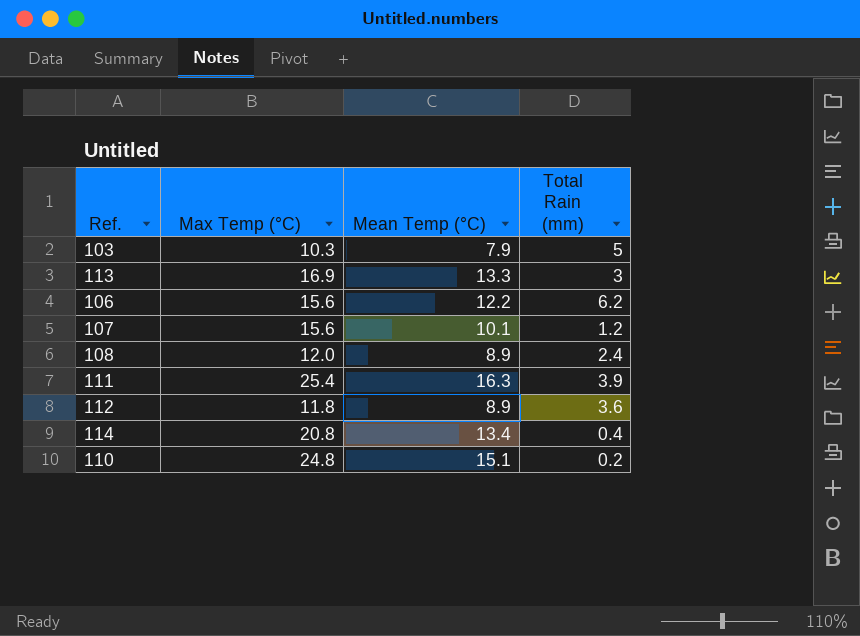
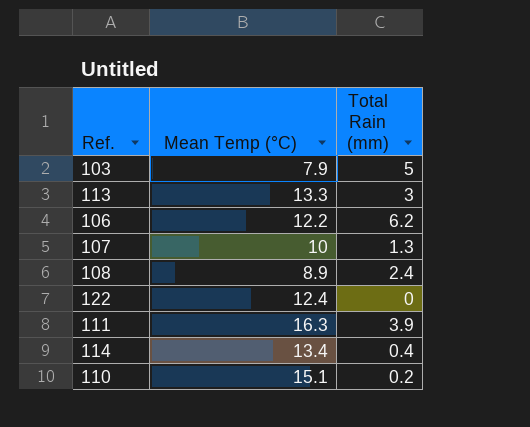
column Max Temp (°C) | position: 2 -> none
row 112: 11.8 | 8.9 | 3.6 -> none
107 | Mean Temp (°C): 10.1 -> 10
107 | Total Rain (mm): 1.2 -> 1.3
row 122: none -> 12.4 | 0

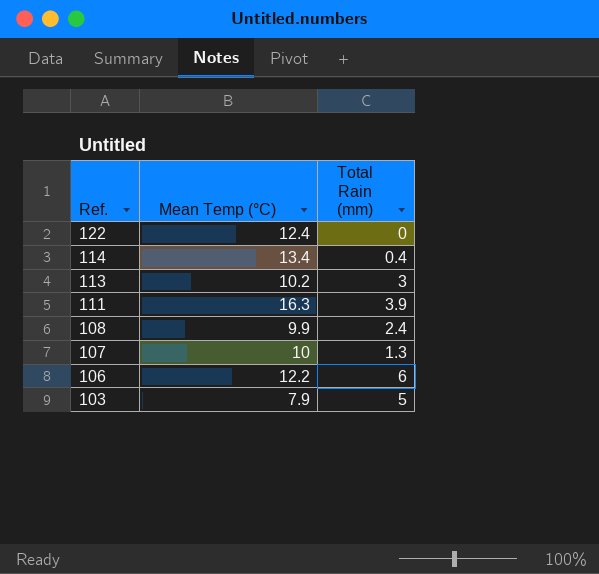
row order: none -> Ref. descending
row 110: 15.1 | 0.2 -> none
113 | Mean Temp (°C): 13.3 -> 10.2
108 | Mean Temp (°C): 8.9 -> 9.9
106 | Total Rain (mm): 6.2 -> 6

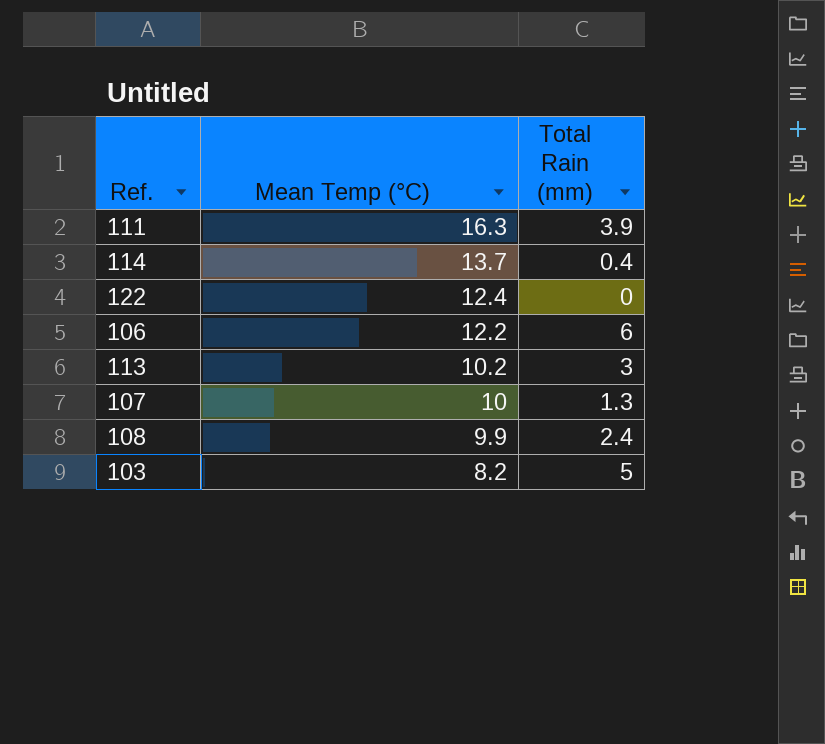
row order: Ref. descending -> Mean Temp (°C) descending
114 | Mean Temp (°C): 13.4 -> 13.7
103 | Mean Temp (°C): 7.9 -> 8.2

